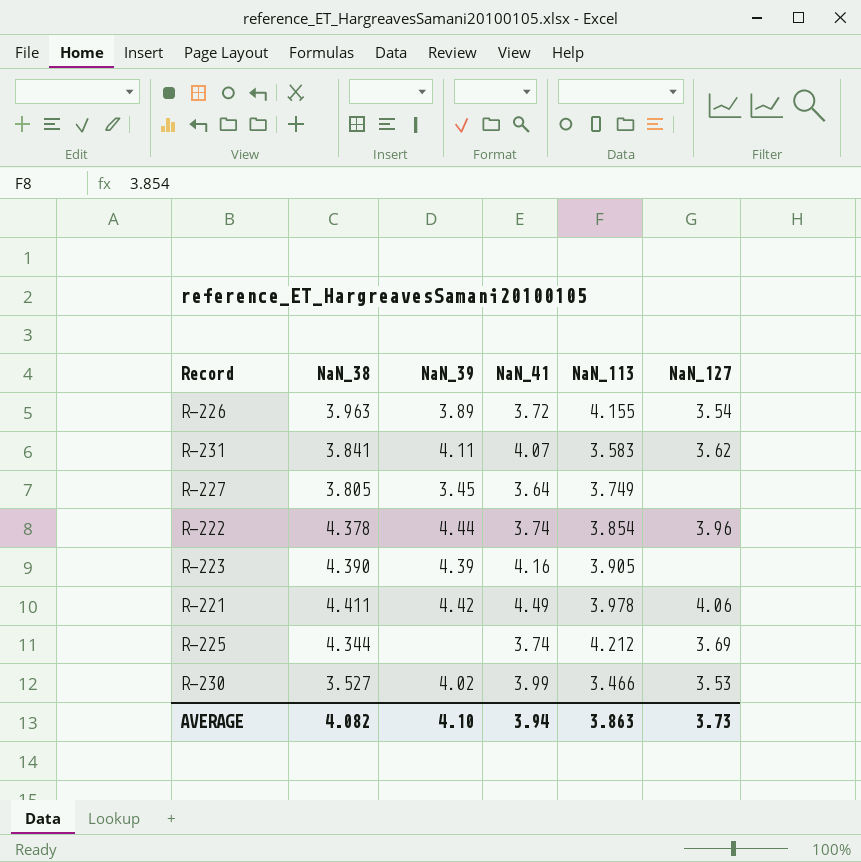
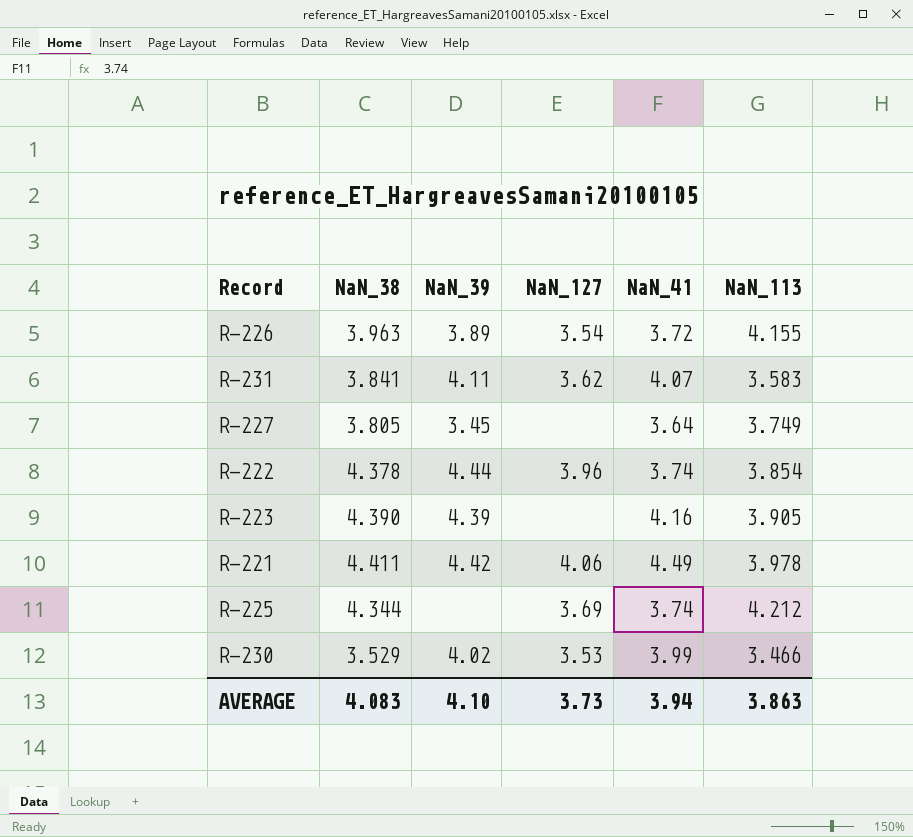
column NaN_127 | position: 6 -> 4
R-230 | NaN_38: 3.527 -> 3.529
AVERAGE | NaN_38: 4.082 -> 4.083

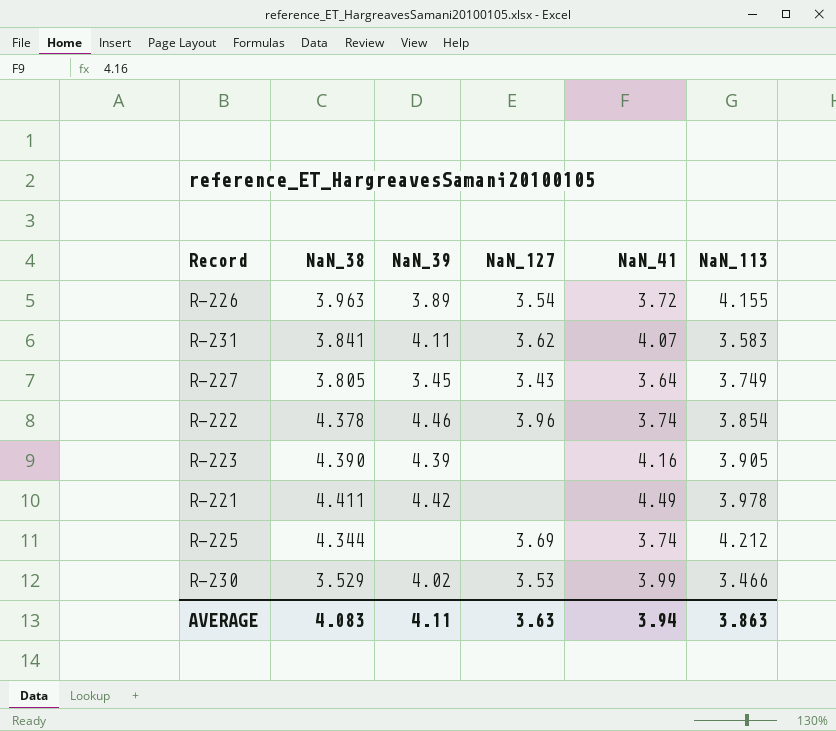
R-227 | NaN_127: none -> 3.43
R-222 | NaN_39: 4.44 -> 4.46
R-221 | NaN_127: 4.06 -> none
AVERAGE | NaN_39: 4.10 -> 4.11
AVERAGE | NaN_127: 3.73 -> 3.63

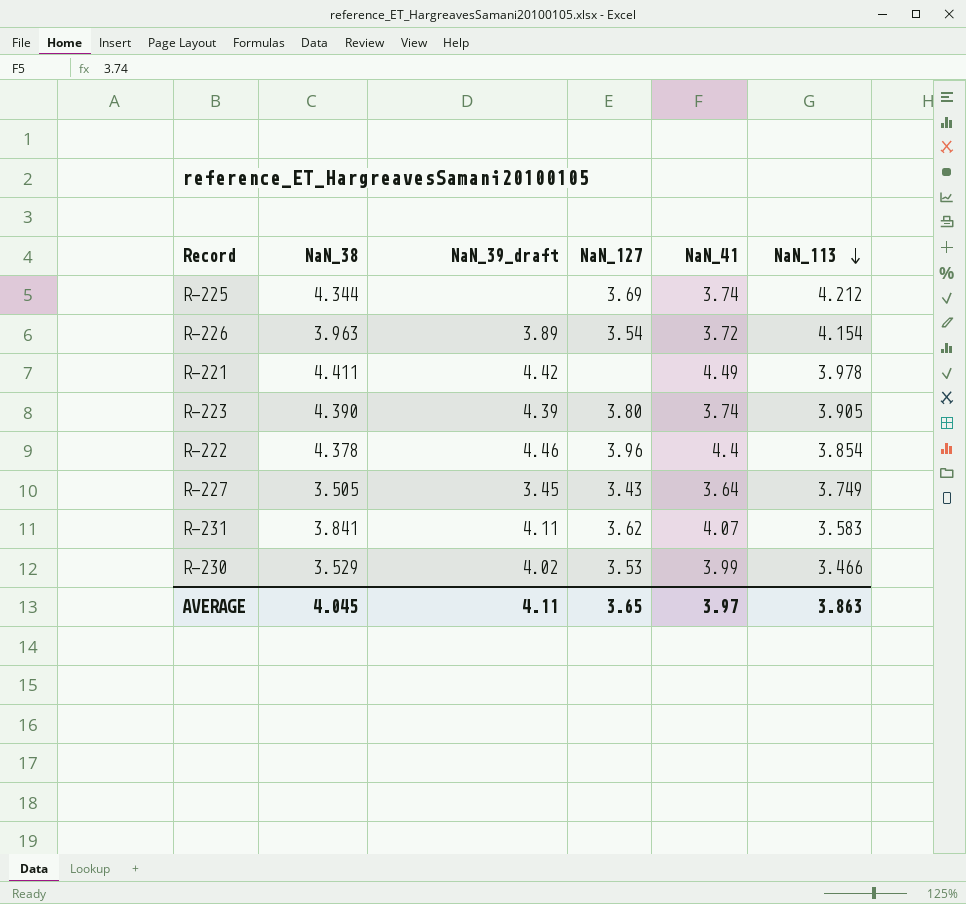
row order: none -> NaN_113 descending
column name: NaN_39 -> NaN_39_draft
R-226 | NaN_113: 4.155 -> 4.154
R-223 | NaN_127: none -> 3.80
R-223 | NaN_41: 4.16 -> 3.74
R-222 | NaN_41: 3.74 -> 4.4
R-227 | NaN_38: 3.805 -> 3.505
AVERAGE | NaN_38: 4.083 -> 4.045
AVERAGE | NaN_127: 3.63 -> 3.65
AVERAGE | NaN_41: 3.94 -> 3.97

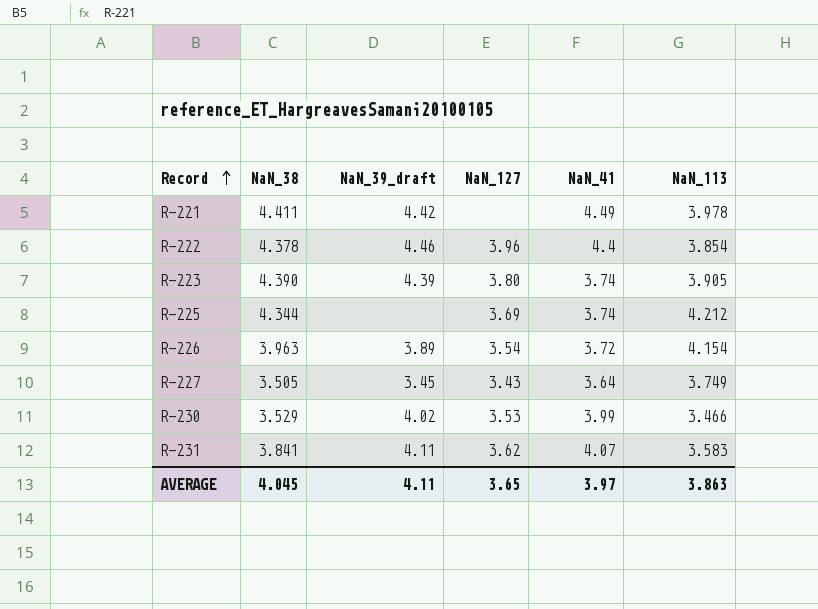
row order: NaN_113 descending -> Record ascending

